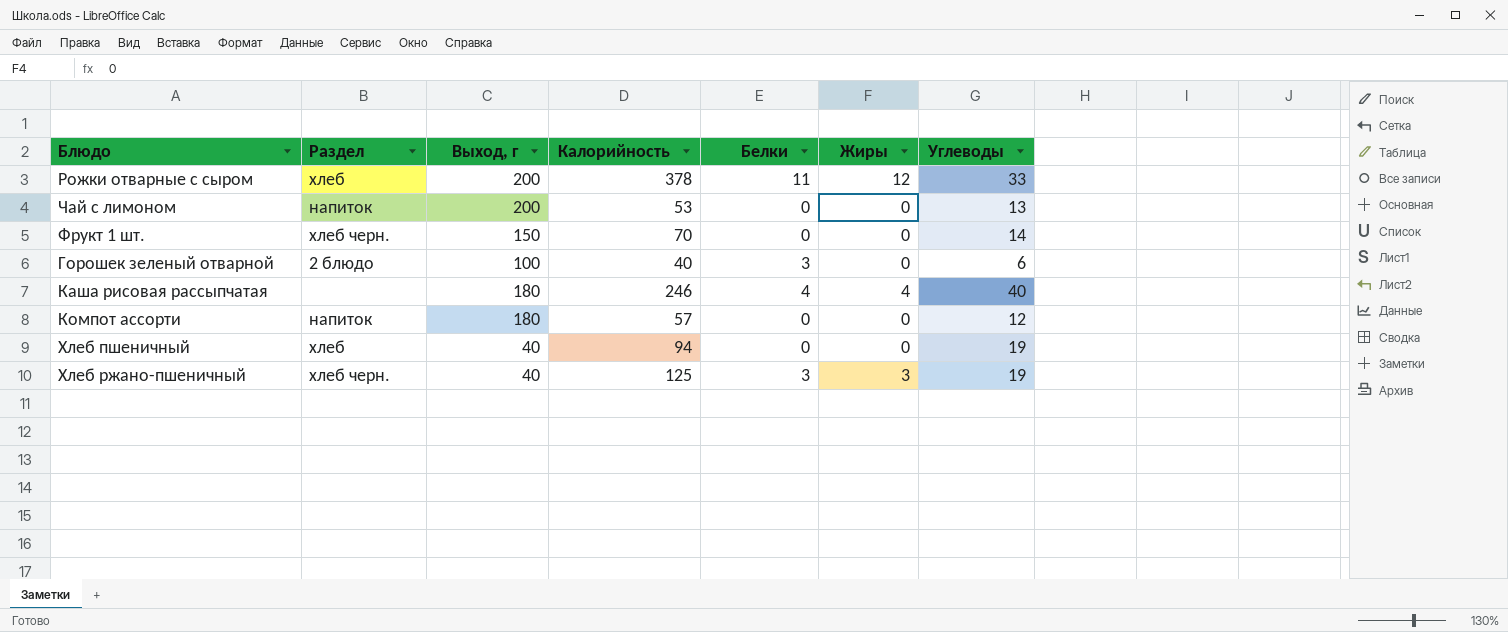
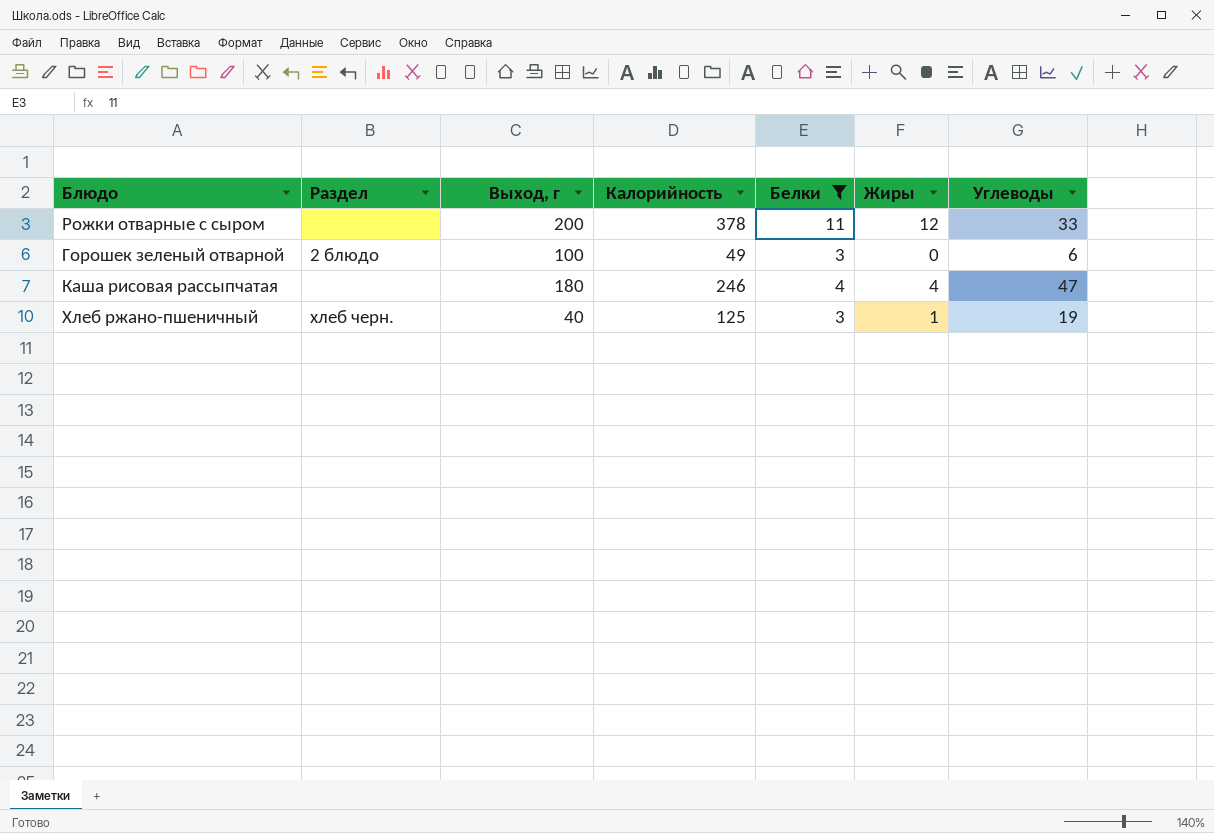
filter: none -> Белки != 0
Рожки отварные с сыром | Раздел: хлеб -> none
Горошек зеленый отварной | Калорийность: 40 -> 49
Каша рисовая рассыпчатая | Углеводы: 40 -> 47
Хлеб ржано-пшеничный | Жиры: 3 -> 1

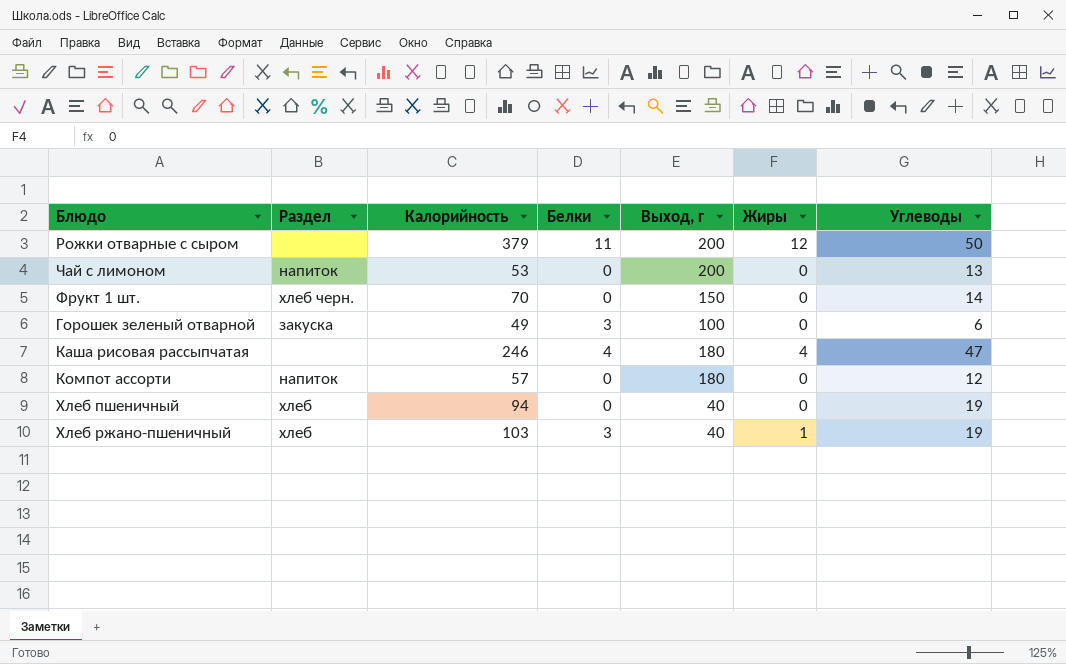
filter: Белки != 0 -> none
column Выход, г | position: 3 -> 5
Рожки отварные с сыром | Калорийность: 378 -> 379
Рожки отварные с сыром | Углеводы: 33 -> 50
Горошек зеленый отварной | Раздел: 2 блюдо -> закуска
Хлеб ржано-пшеничный | Раздел: хлеб черн. -> хлеб
Хлеб ржано-пшеничный | Калорийность: 125 -> 103

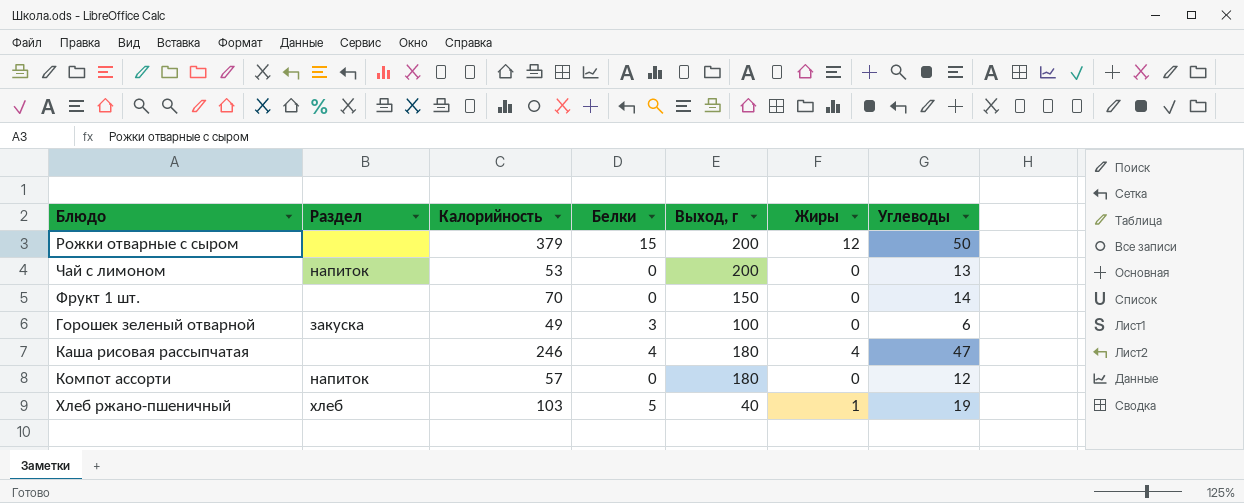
row Хлеб пшеничный: хлеб | 94 | 0 | 40 | 0 | 19 -> none
Рожки отварные с сыром | Белки: 11 -> 15
Фрукт 1 шт. | Раздел: хлеб черн. -> none
Хлеб ржано-пшеничный | Белки: 3 -> 5

